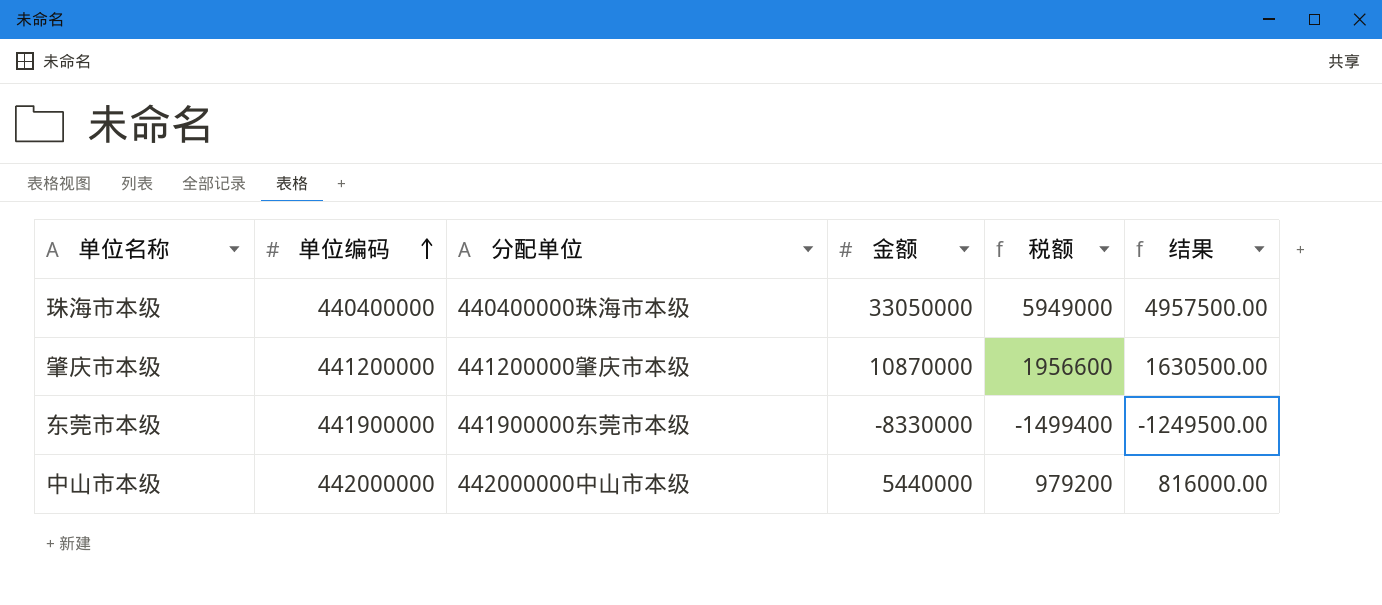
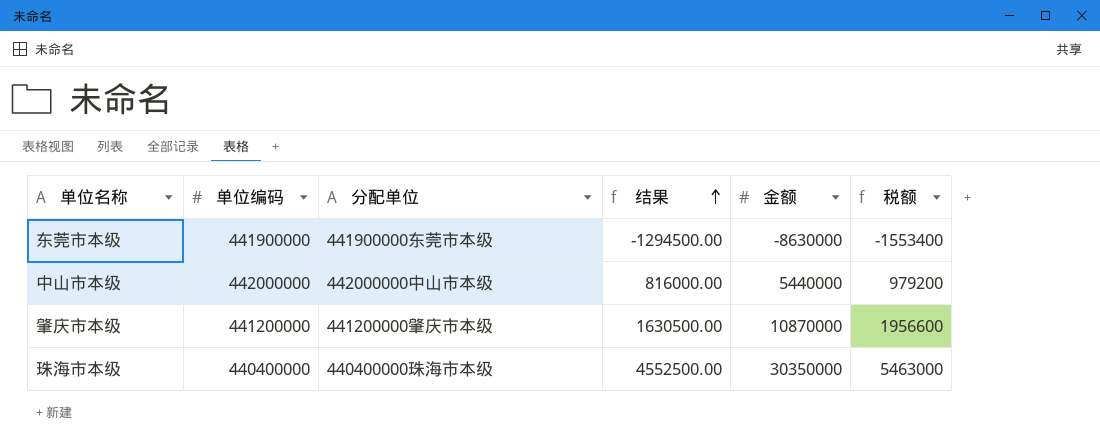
row order: 单位编码 ascending -> 结果 ascending
column 结果 | position: 6 -> 4
东莞市本级 | 结果: -1249500.00 -> -1294500.00
东莞市本级 | 金额: -8330000 -> -8630000
东莞市本级 | 税额: -1499400 -> -1553400
珠海市本级 | 结果: 4957500.00 -> 4552500.00
珠海市本级 | 金额: 33050000 -> 30350000
珠海市本级 | 税额: 5949000 -> 5463000

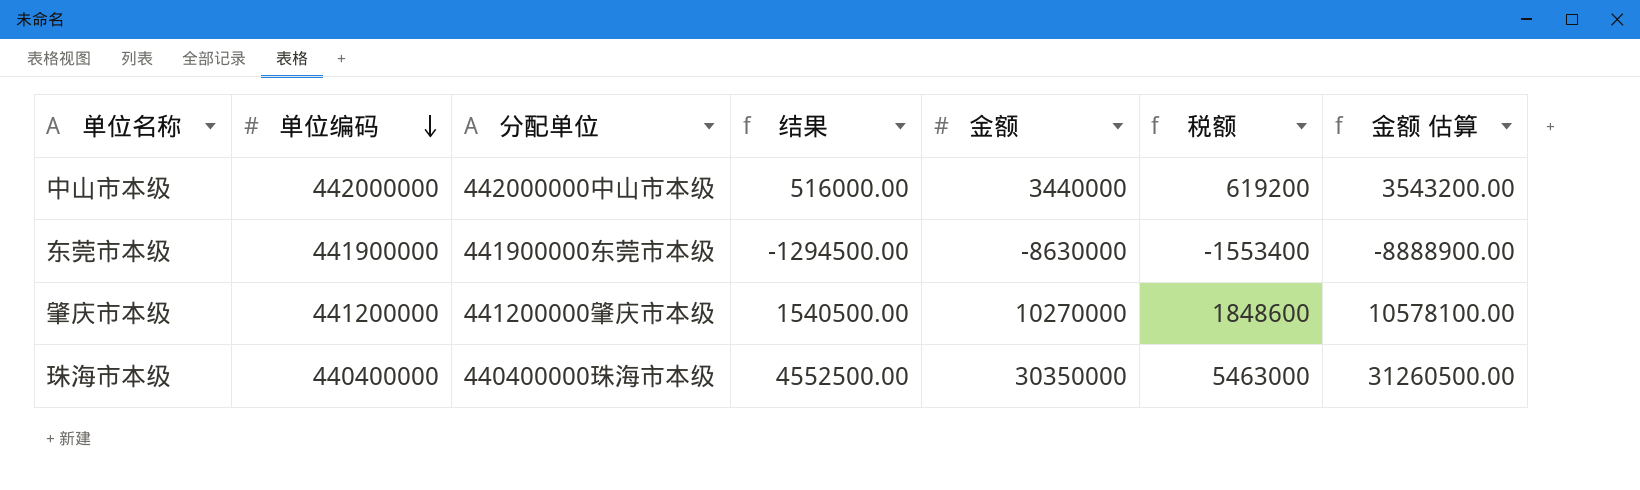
row order: 结果 ascending -> 单位编码 descending
column 金额 估算 | formula: none -> [金额] * 1.03
中山市本级 | 结果: 816000.00 -> 516000.00
中山市本级 | 金额: 5440000 -> 3440000
中山市本级 | 税额: 979200 -> 619200
肇庆市本级 | 结果: 1630500.00 -> 1540500.00
肇庆市本级 | 金额: 10870000 -> 10270000
肇庆市本级 | 税额: 1956600 -> 1848600

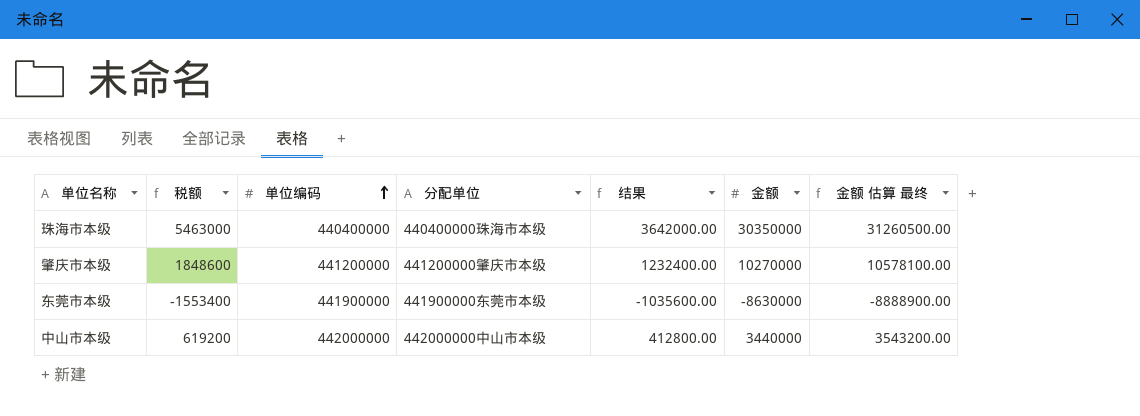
row order: 单位编码 descending -> 单位编码 ascending
column 税额 | position: 6 -> 2
column 结果 | formula: [金额] * 0.15 -> [金额] * 0.12
column name: 金额 估算 -> 金额 估算 最终

